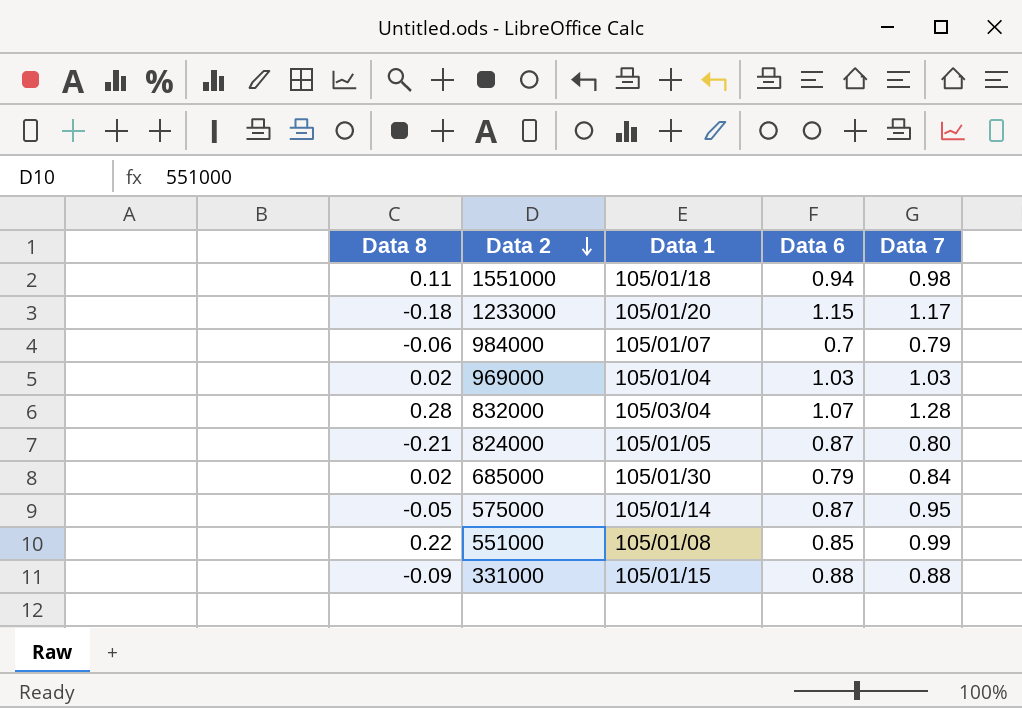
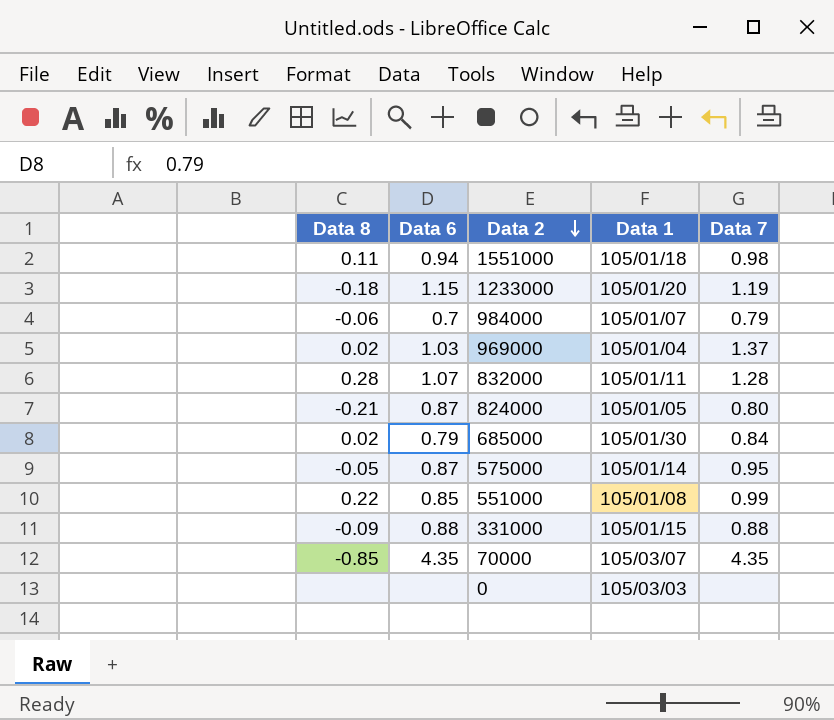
column Data 6 | position: 4 -> 2
1233000 | Data 7: 1.17 -> 1.19
969000 | Data 7: 1.03 -> 1.37
832000 | Data 1: 105/03/04 -> 105/01/11
row 70000: none -> -0.85 | 4.35 | 105/03/07 | 4.35
row 0: none -> none | none | 105/03/03 | none

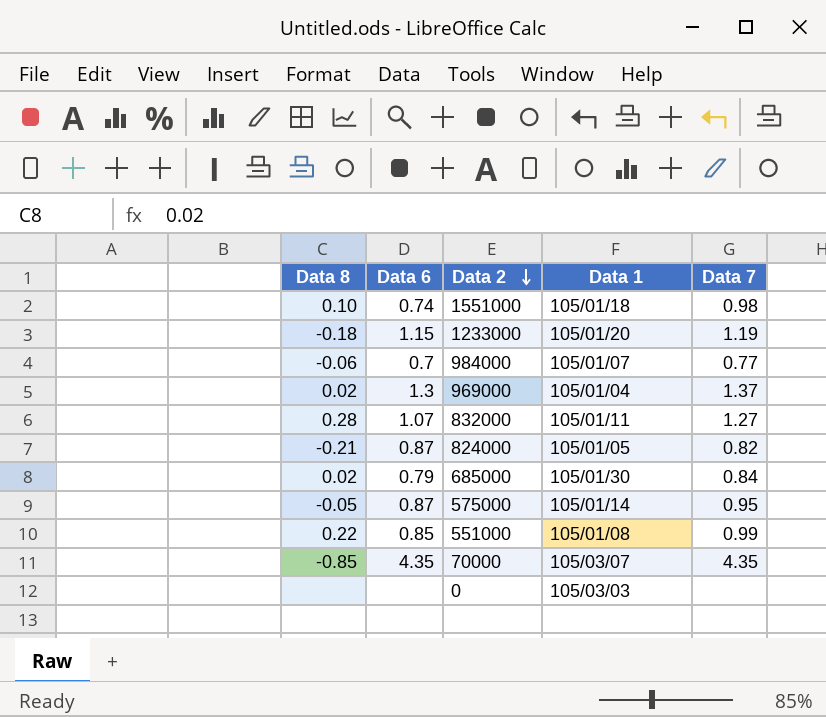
row 331000: -0.09 | 0.88 | 105/01/15 | 0.88 -> none
1551000 | Data 8: 0.11 -> 0.10
1551000 | Data 6: 0.94 -> 0.74
984000 | Data 7: 0.79 -> 0.77
969000 | Data 6: 1.03 -> 1.3
832000 | Data 7: 1.28 -> 1.27
824000 | Data 7: 0.80 -> 0.82

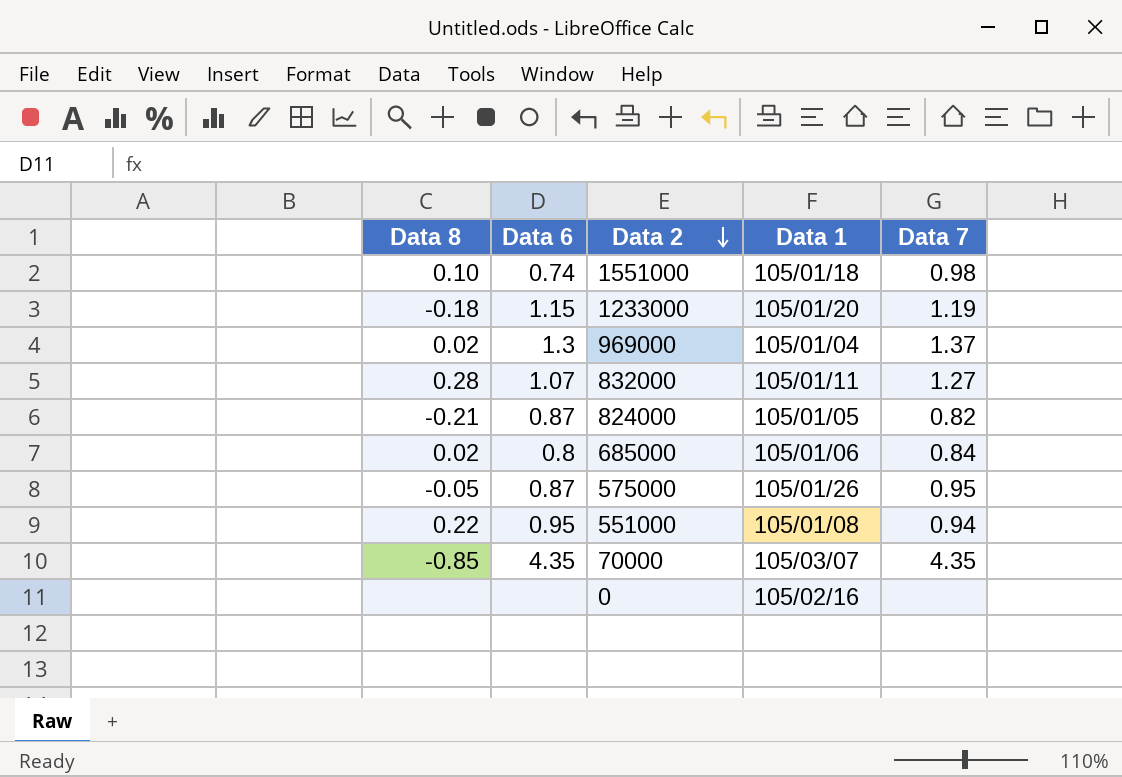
row 984000: -0.06 | 0.7 | 105/01/07 | 0.77 -> none
685000 | Data 6: 0.79 -> 0.8
685000 | Data 1: 105/01/30 -> 105/01/06
575000 | Data 1: 105/01/14 -> 105/01/26
551000 | Data 6: 0.85 -> 0.95
551000 | Data 7: 0.99 -> 0.94
0 | Data 1: 105/03/03 -> 105/02/16

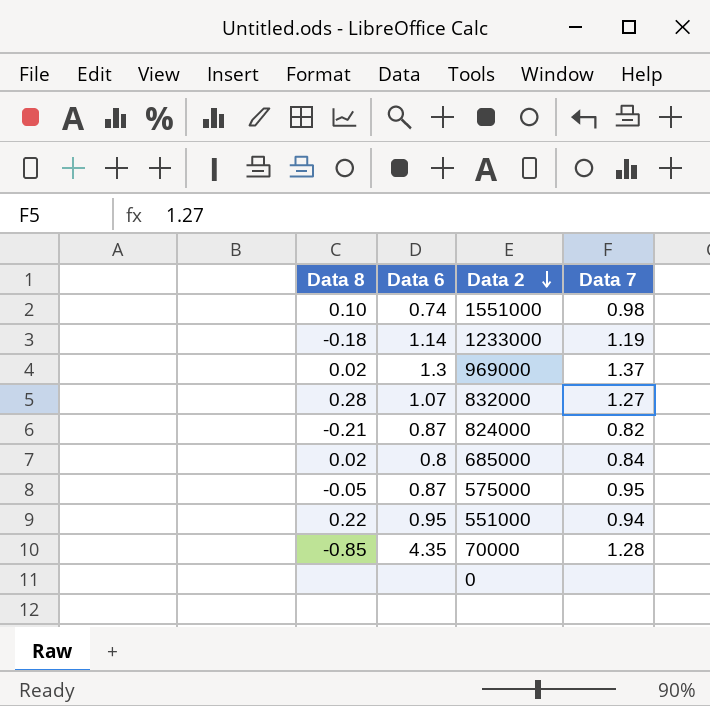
column Data 1 | position: 4 -> none
1233000 | Data 6: 1.15 -> 1.14
70000 | Data 7: 4.35 -> 1.28

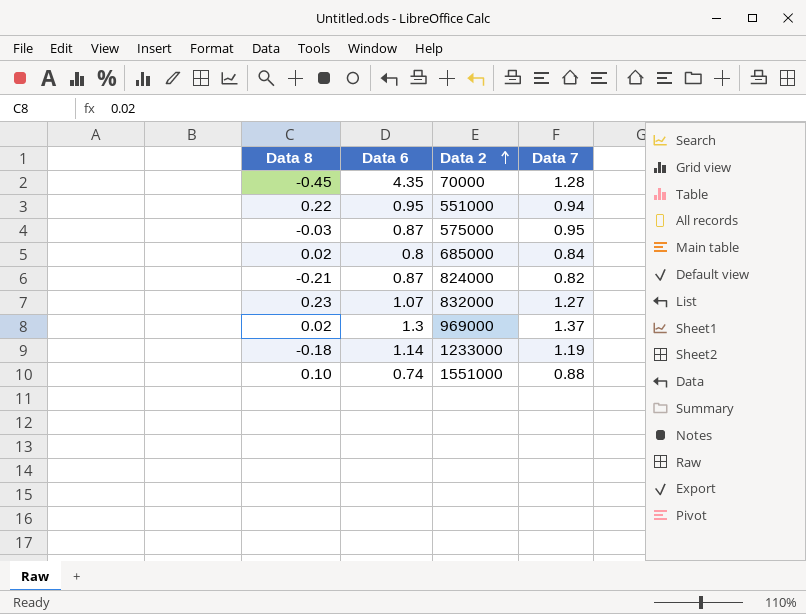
row order: Data 2 descending -> Data 2 ascending
row 0: none | none | none -> none
70000 | Data 8: -0.85 -> -0.45
575000 | Data 8: -0.05 -> -0.03
832000 | Data 8: 0.28 -> 0.23
1551000 | Data 7: 0.98 -> 0.88

